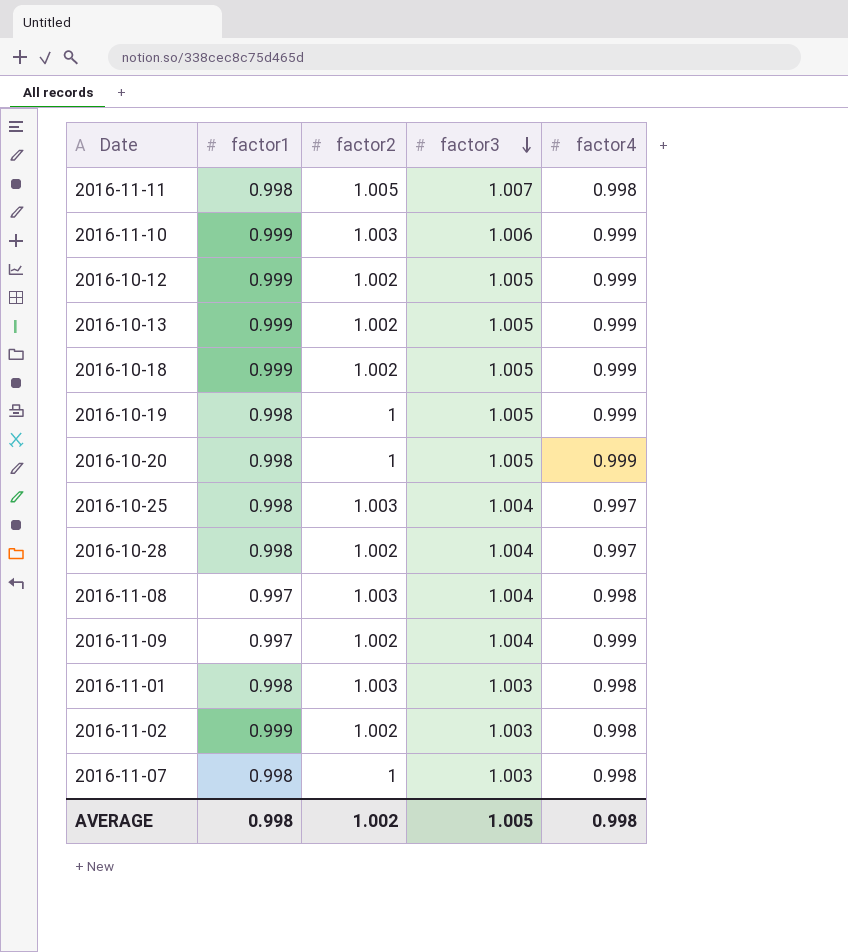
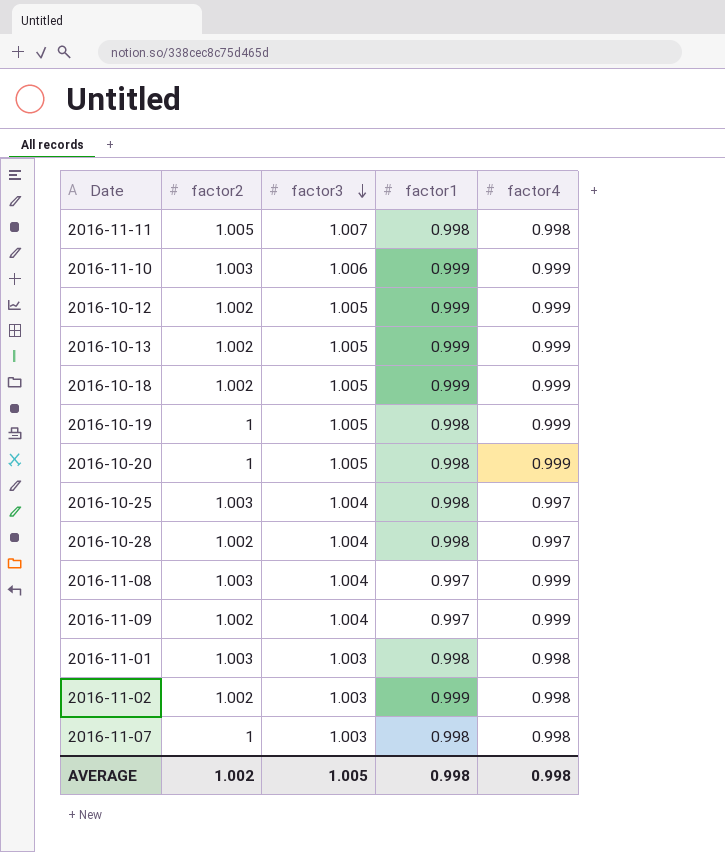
column factor1 | position: 2 -> 4
2016-11-08 | factor4: 0.998 -> 0.999

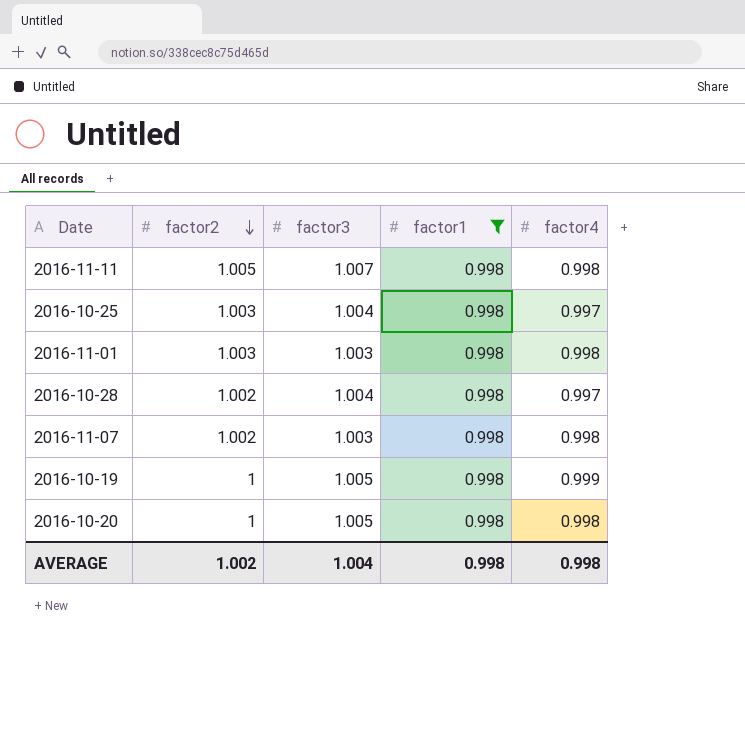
filter: none -> factor1 = 0.998
row order: factor3 descending -> factor2 descending
2016-11-07 | factor2: 1 -> 1.002
2016-10-20 | factor4: 0.999 -> 0.998
AVERAGE | factor3: 1.005 -> 1.004

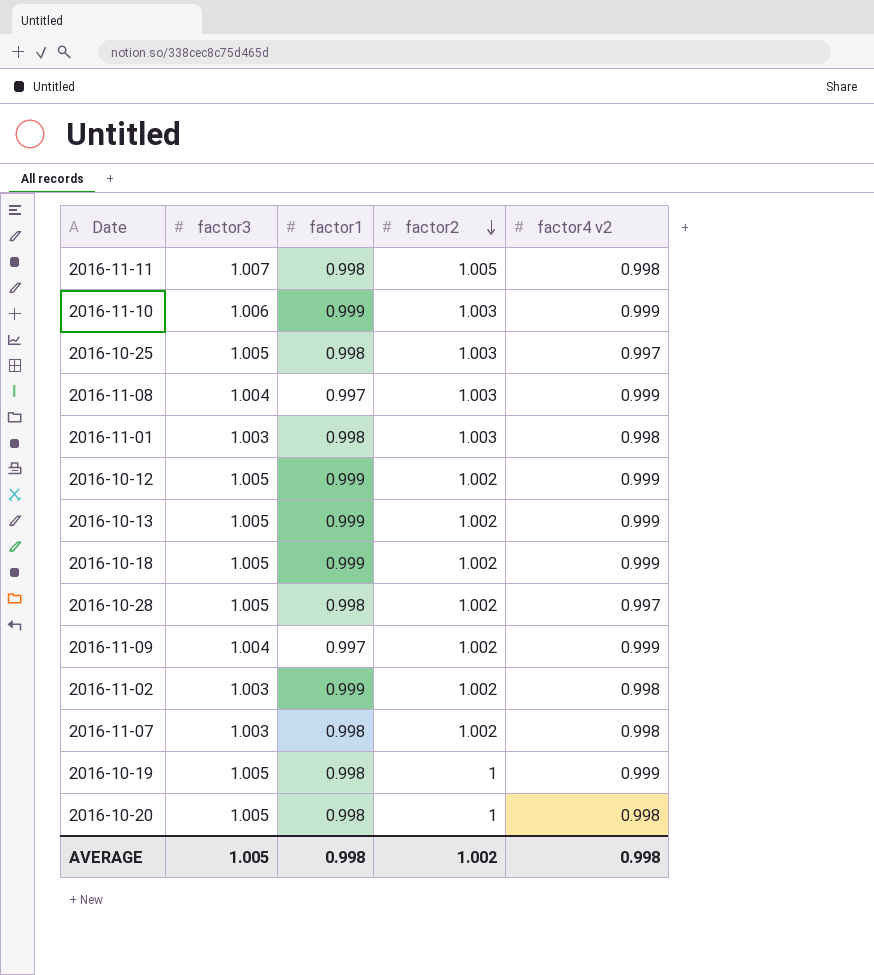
filter: factor1 = 0.998 -> none
column factor2 | position: 2 -> 4
column name: factor4 -> factor4 v2
2016-10-25 | factor3: 1.004 -> 1.005
2016-10-28 | factor3: 1.004 -> 1.005
AVERAGE | factor3: 1.004 -> 1.005

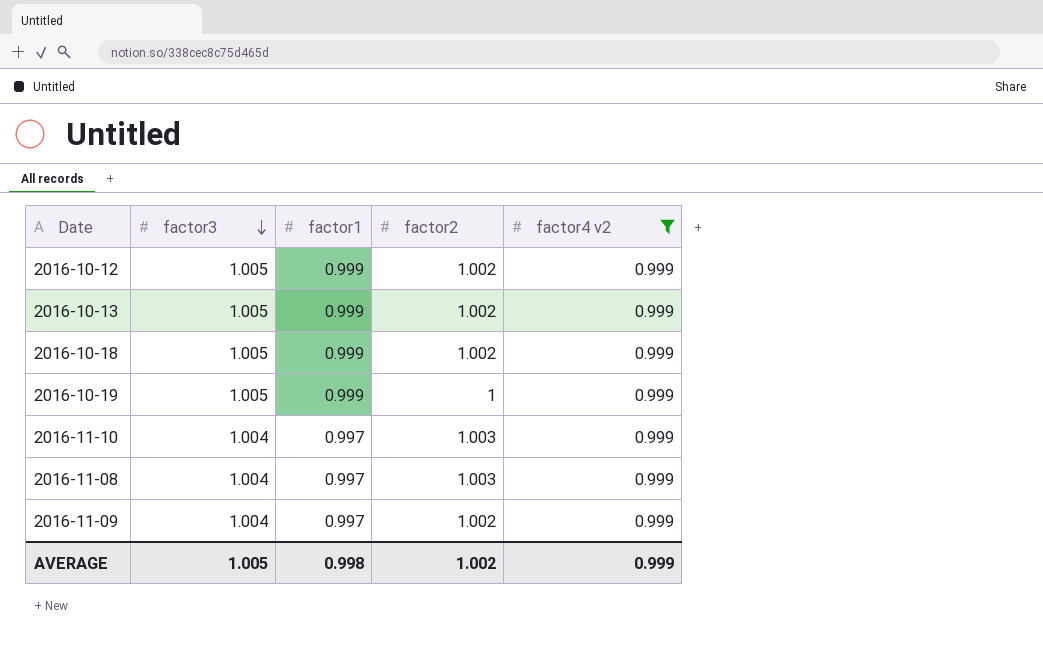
filter: none -> factor4 v2 = 0.999
row order: factor2 descending -> factor3 descending
2016-10-19 | factor1: 0.998 -> 0.999
2016-11-10 | factor3: 1.006 -> 1.004
2016-11-10 | factor1: 0.999 -> 0.997
AVERAGE | factor4 v2: 0.998 -> 0.999

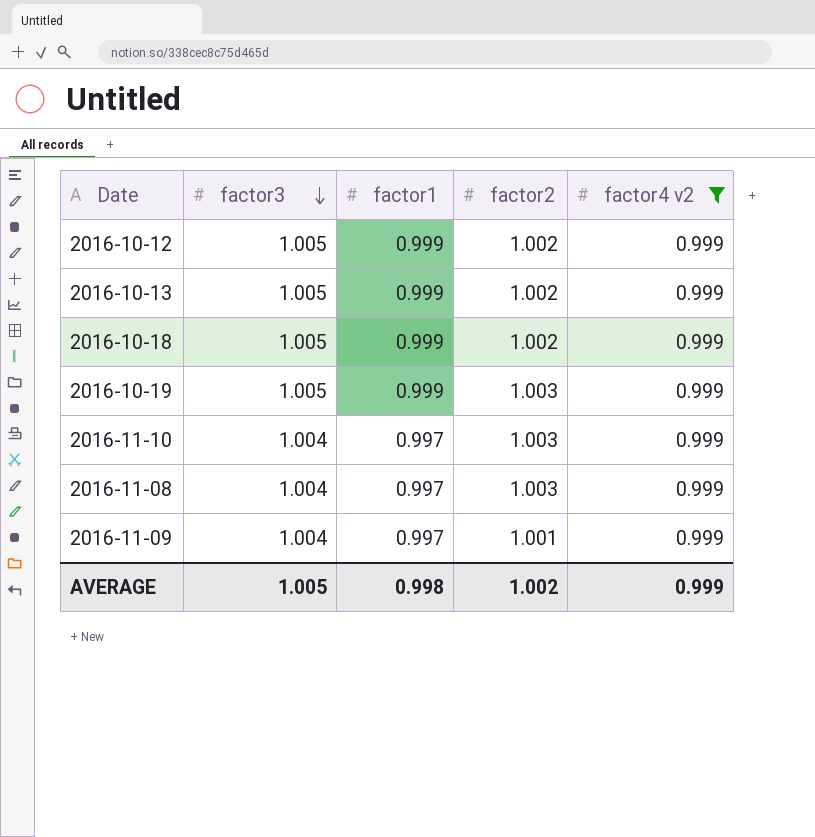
2016-10-19 | factor2: 1 -> 1.003
2016-11-09 | factor2: 1.002 -> 1.001

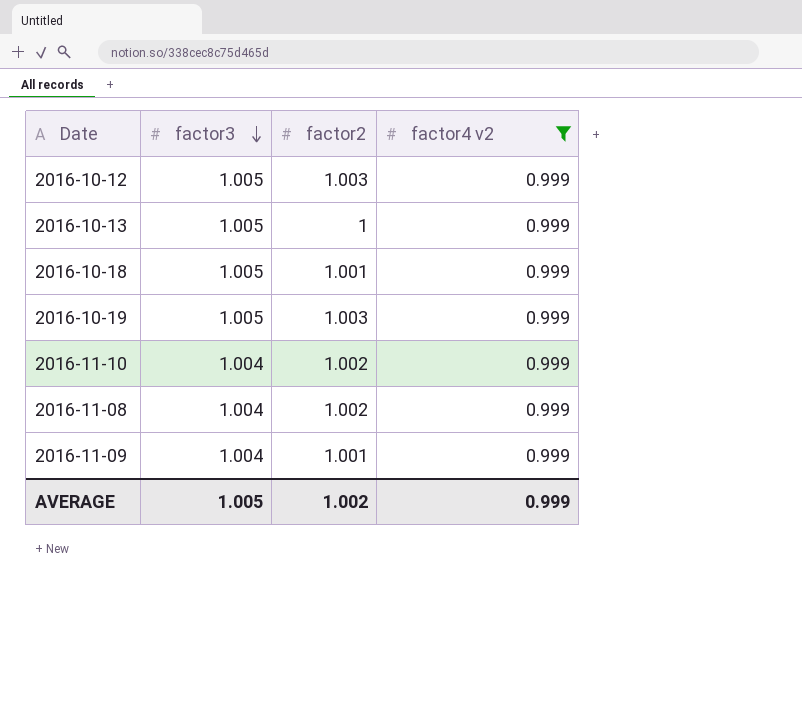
column factor1 | position: 3 -> none
2016-10-12 | factor2: 1.002 -> 1.003
2016-10-13 | factor2: 1.002 -> 1
2016-10-18 | factor2: 1.002 -> 1.001
2016-11-10 | factor2: 1.003 -> 1.002
2016-11-08 | factor2: 1.003 -> 1.002

